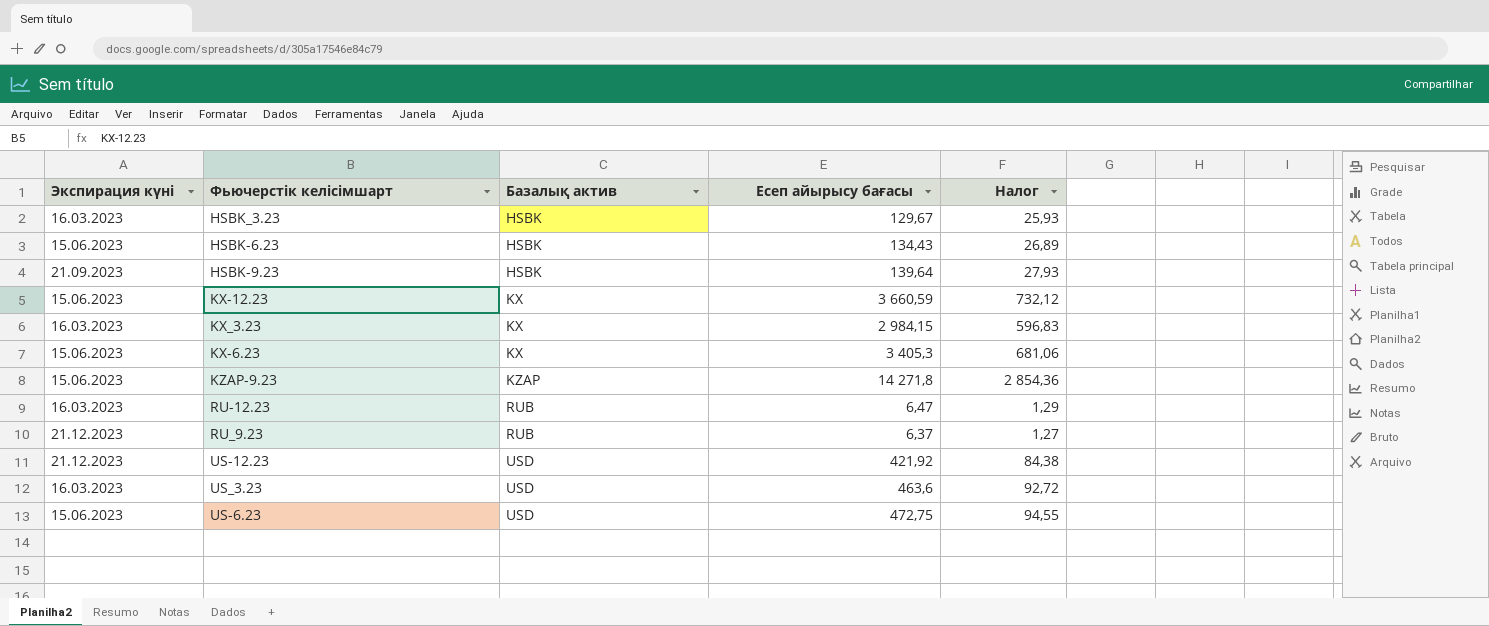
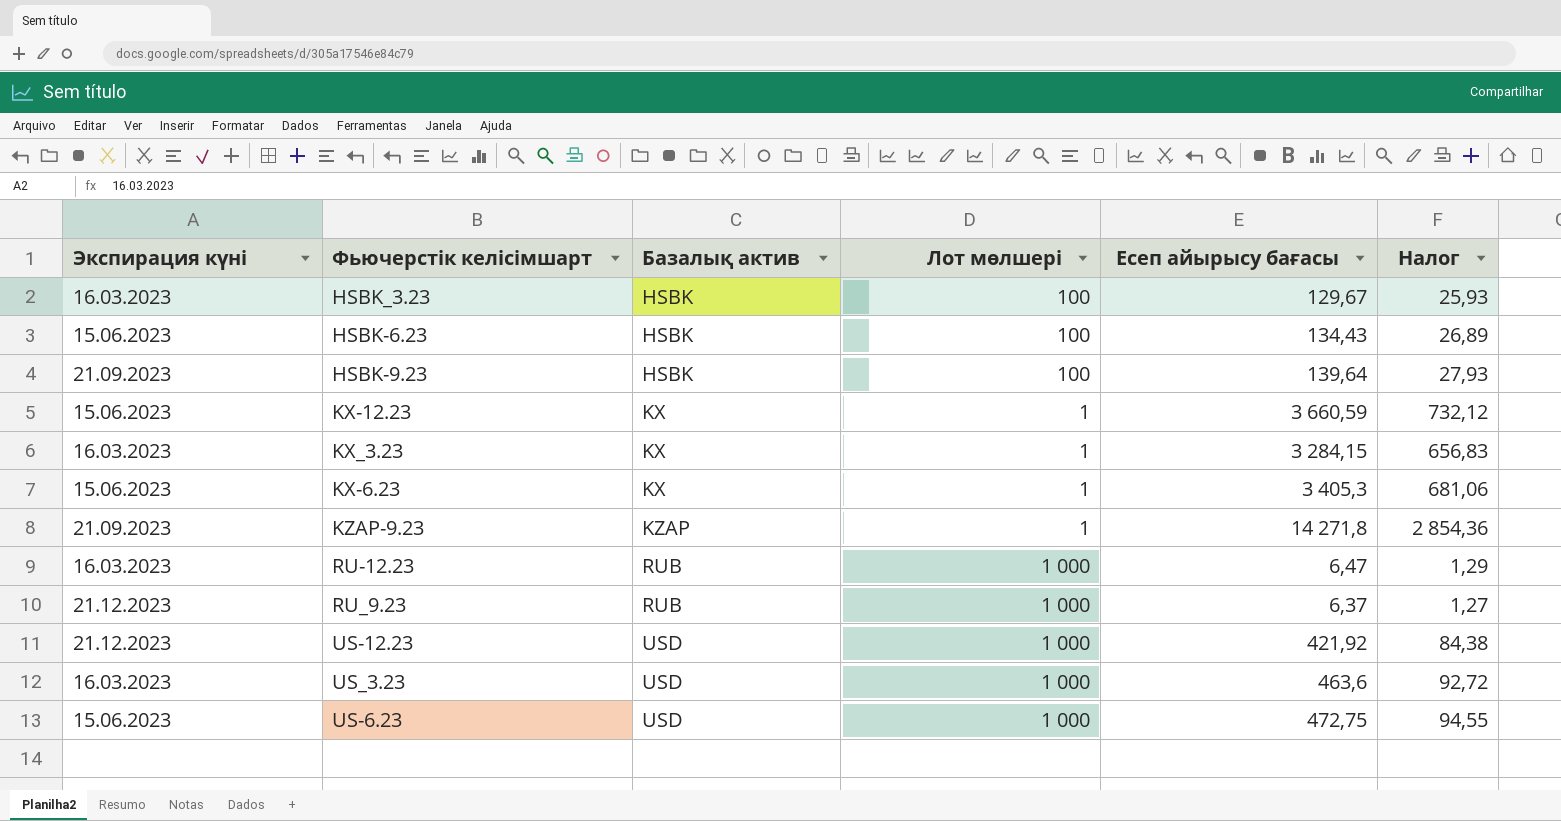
column Лот мөлшері | position: none -> 4
KX_3.23 | Есеп айырысу бағасы: 2 984,15 -> 3 284,15
KX_3.23 | Налог: 596,83 -> 656,83
KZAP-9.23 | Экспирация күні: 15.06.2023 -> 21.09.2023

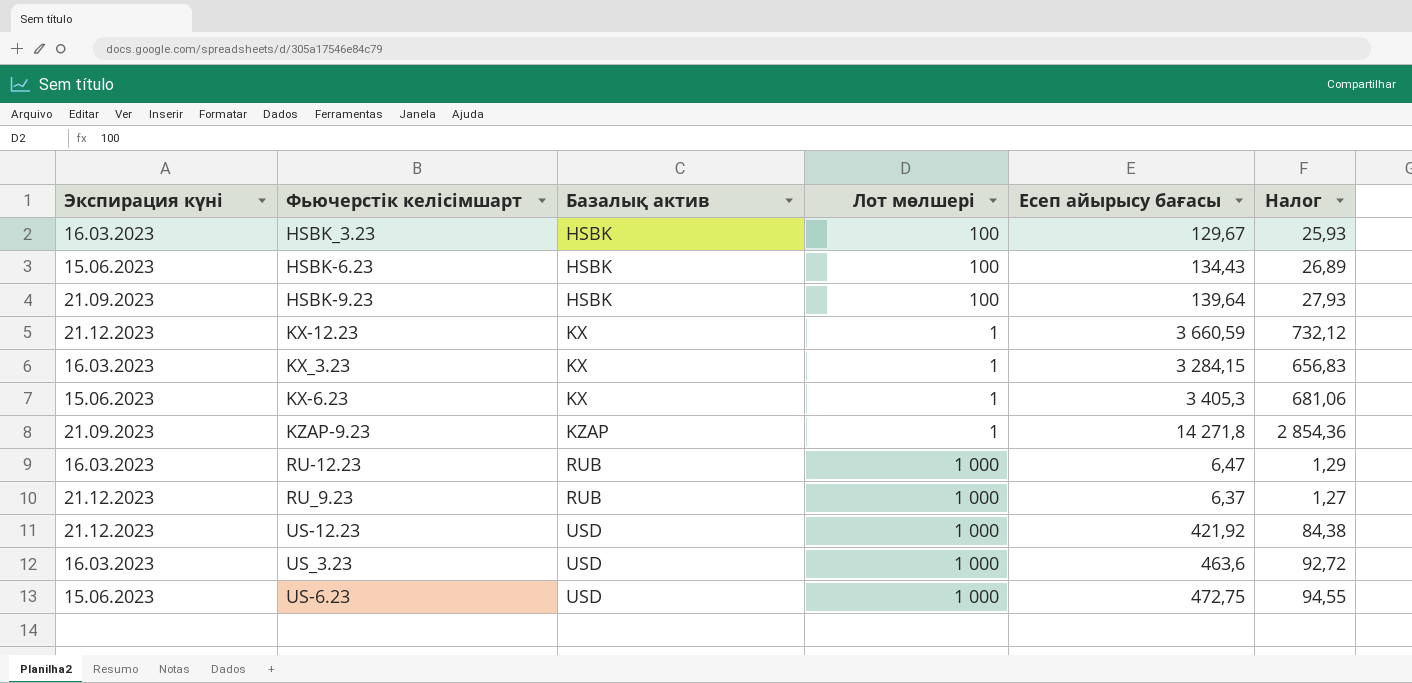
KX-12.23 | Экспирация күні: 15.06.2023 -> 21.12.2023

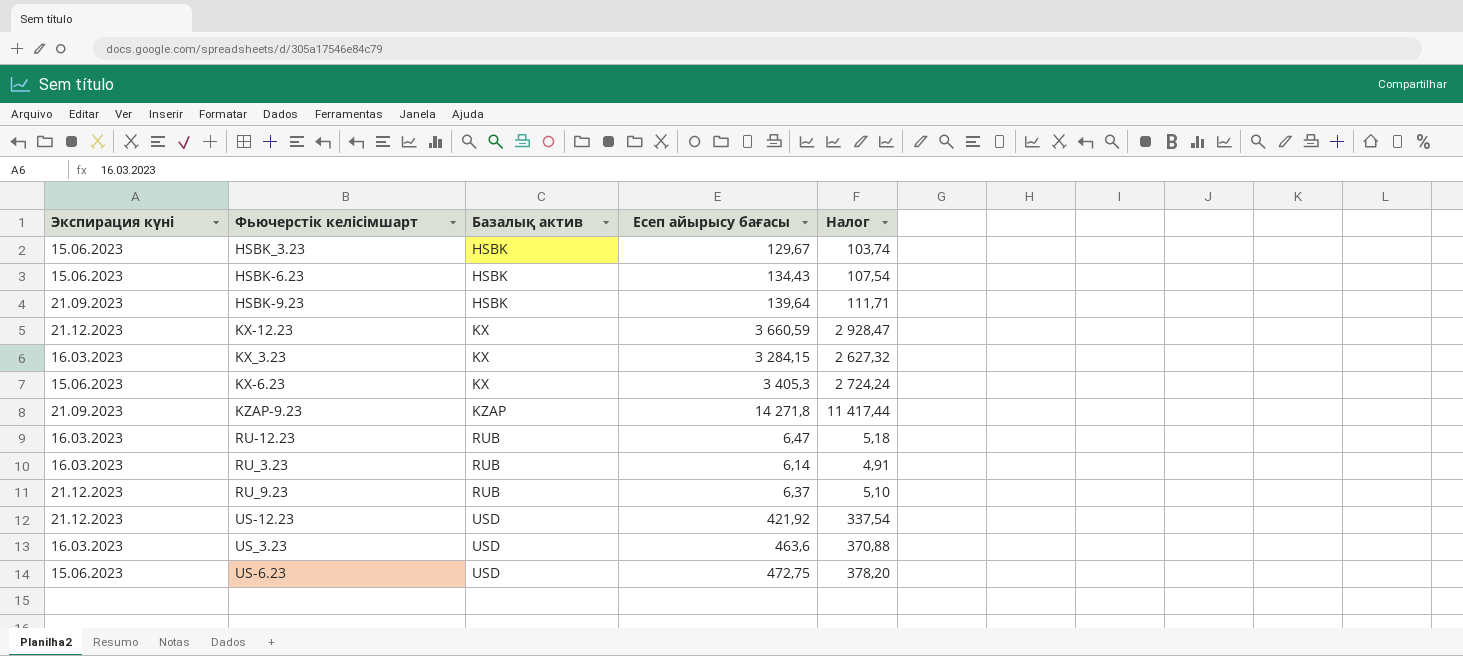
column Лот мөлшері | position: 4 -> none
column Налог | formula: [Есеп айырысу бағасы] * 0,2 -> [Есеп айырысу бағасы] * 0,8
HSBK_3.23 | Экспирация күні: 16.03.2023 -> 15.06.2023
row RU_3.23: none -> 16.03.2023 | RUB | 6,14 | 4,91

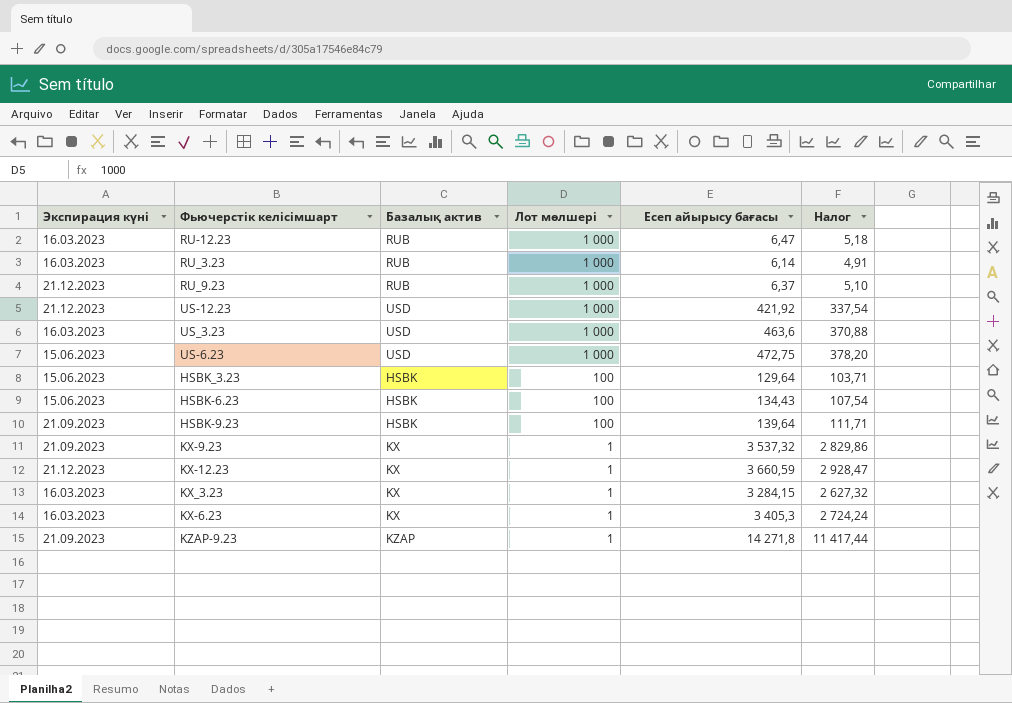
row order: Базалық актив ascending -> Лот мөлшері descending
column Лот мөлшері | position: none -> 4
HSBK_3.23 | Есеп айырысу бағасы: 129,67 -> 129,64
HSBK_3.23 | Налог: 103,74 -> 103,71
row KX-9.23: none -> 21.09.2023 | KX | 1 | 3 537,32 | 2 829,86
KX-6.23 | Экспирация күні: 15.06.2023 -> 16.03.2023

